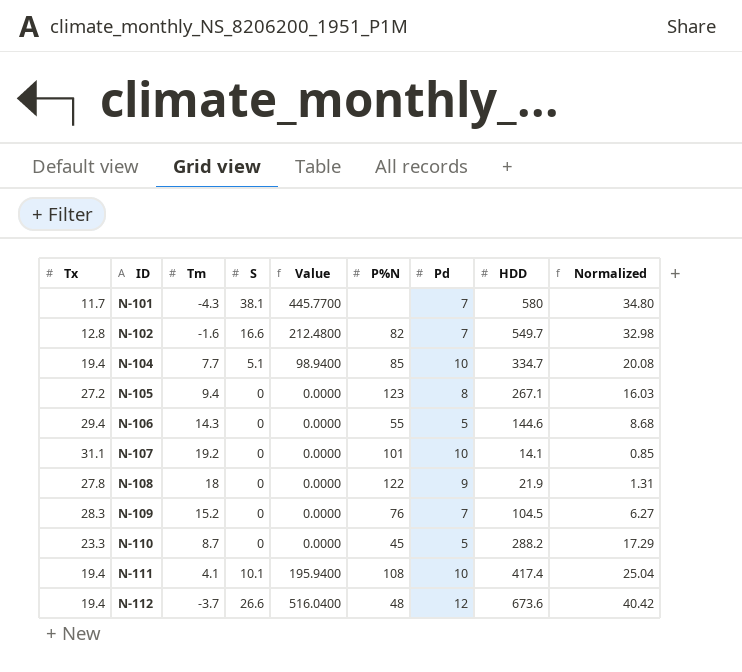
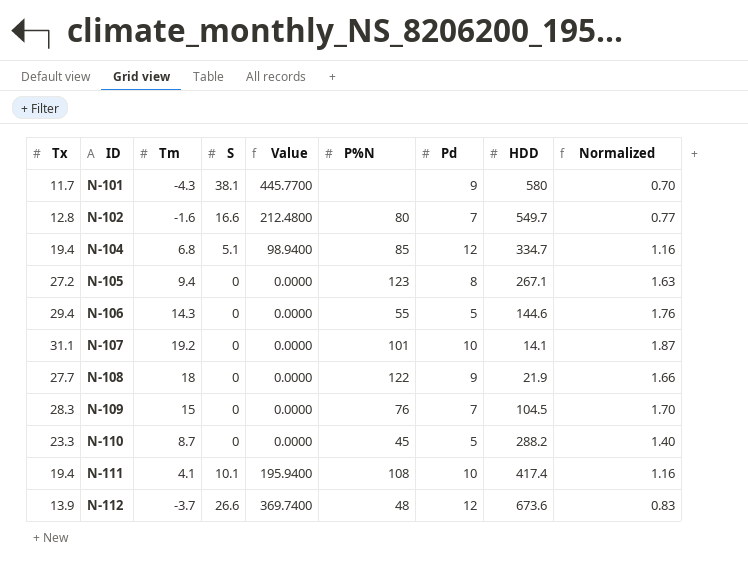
column Normalized | formula: [HDD] * 0.06 -> [Tx] * 0.06
N-101 | Pd: 7 -> 9
N-102 | P%N: 82 -> 80
N-104 | Tm: 7.7 -> 6.8
N-104 | Pd: 10 -> 12
N-108 | Tx: 27.8 -> 27.7
N-109 | Tm: 15.2 -> 15
N-112 | Tx: 19.4 -> 13.9
N-112 | Value: 516.0400 -> 369.7400

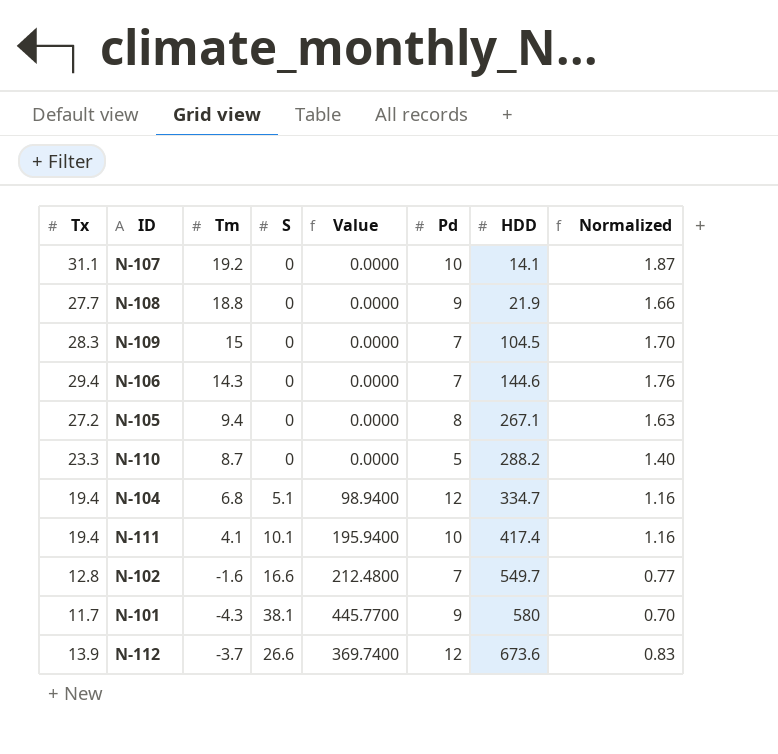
row order: ID ascending -> HDD ascending
column P%N | position: 6 -> none
N-108 | Tm: 18 -> 18.8
N-106 | Pd: 5 -> 7

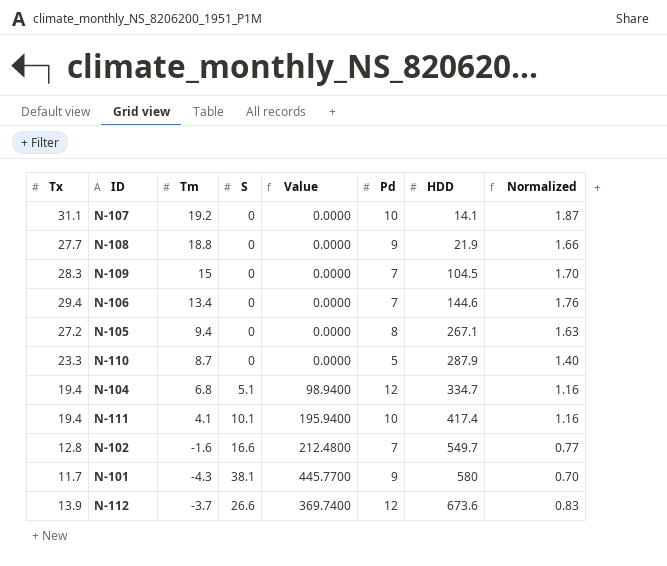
N-106 | Tm: 14.3 -> 13.4
N-110 | HDD: 288.2 -> 287.9

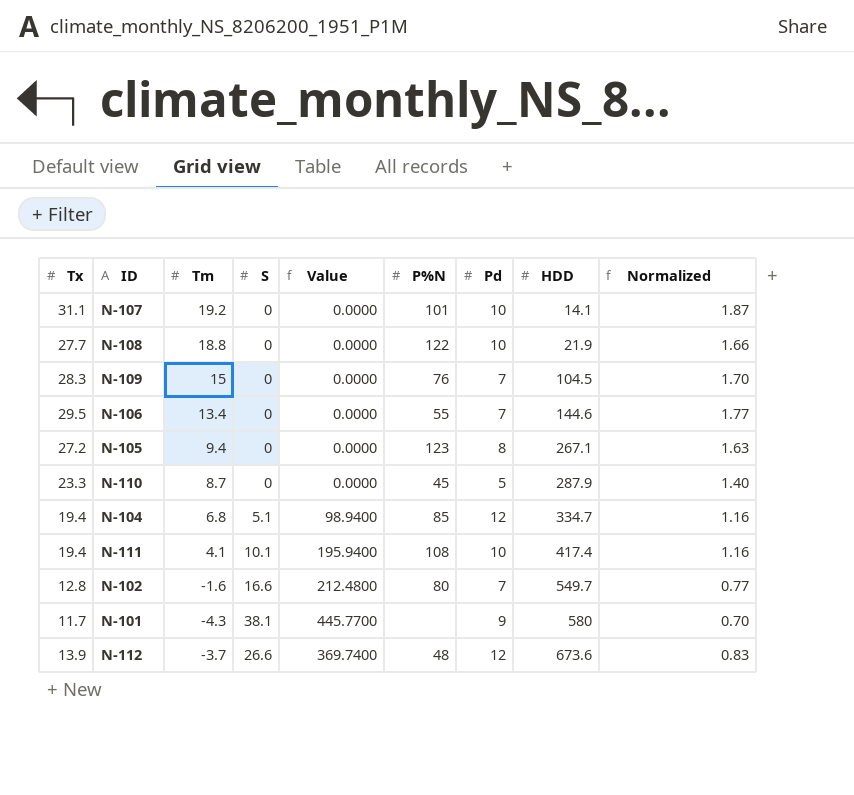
column P%N | position: none -> 6
N-108 | Pd: 9 -> 10
N-106 | Tx: 29.4 -> 29.5
N-106 | Normalized: 1.76 -> 1.77

